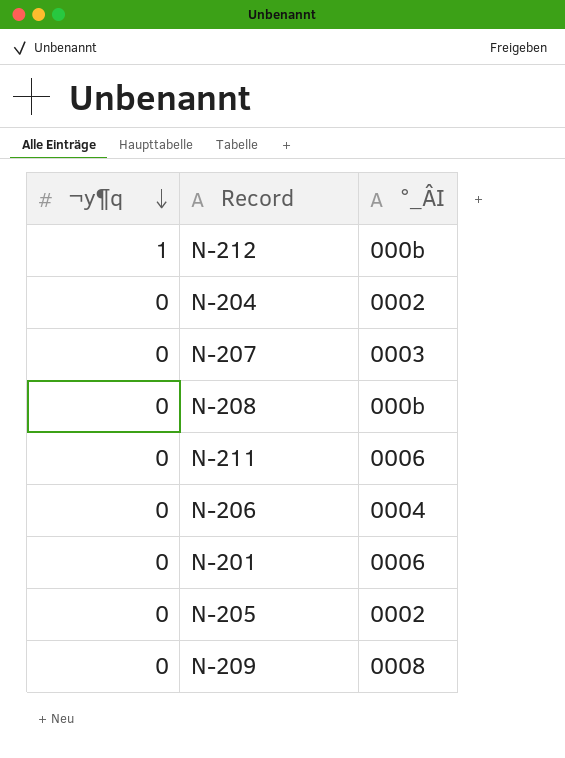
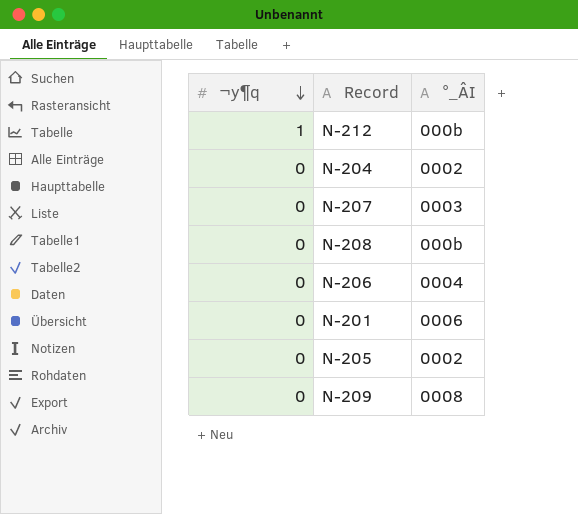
row N-211: 0 | 0006 -> none

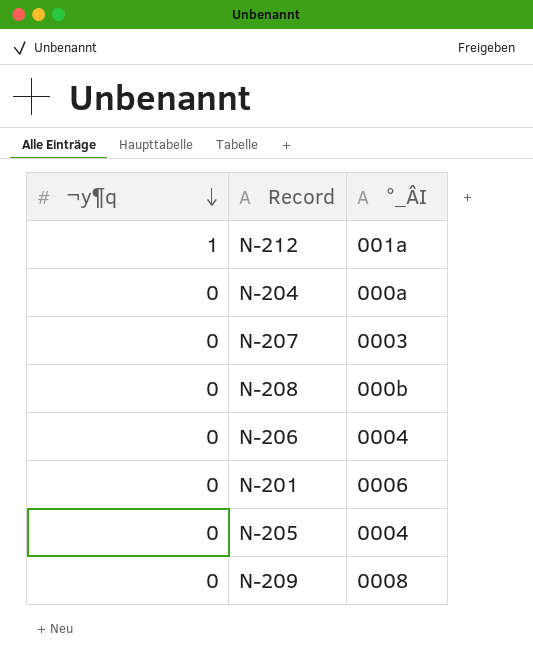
N-212 | °_ÂI: 000b -> 001a
N-204 | °_ÂI: 0002 -> 000a
N-205 | °_ÂI: 0002 -> 0004

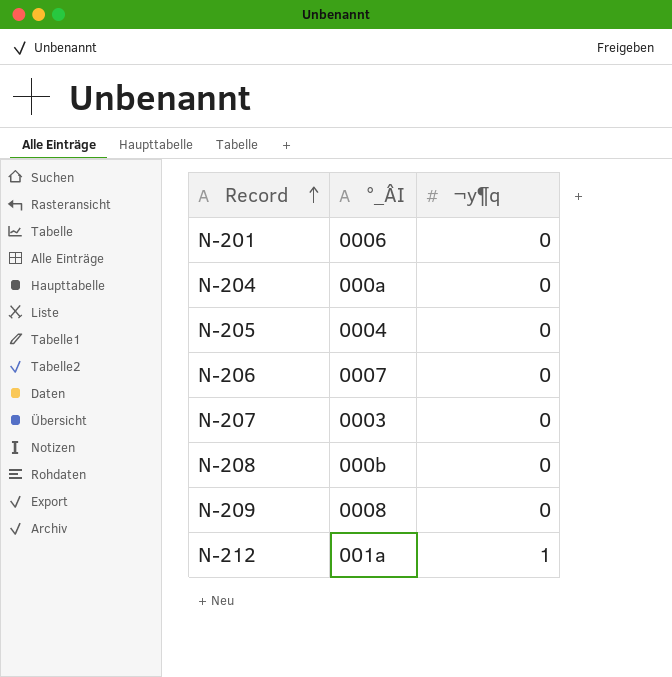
row order: ¬y¶q descending -> Record ascending
column ¬y¶q | position: 1 -> 3
N-206 | °_ÂI: 0004 -> 0007

